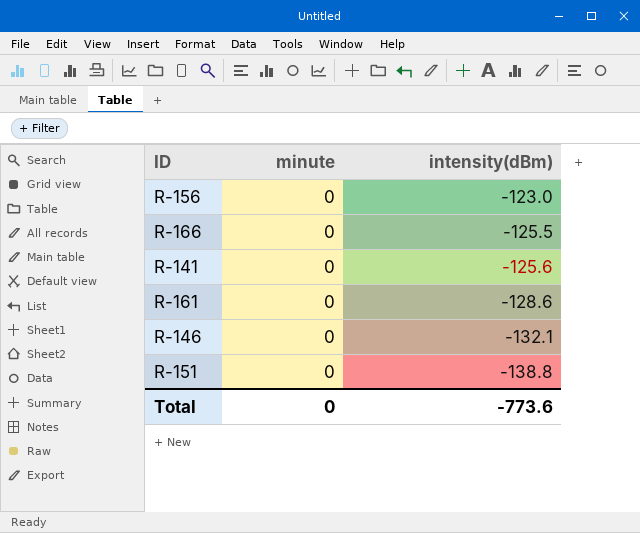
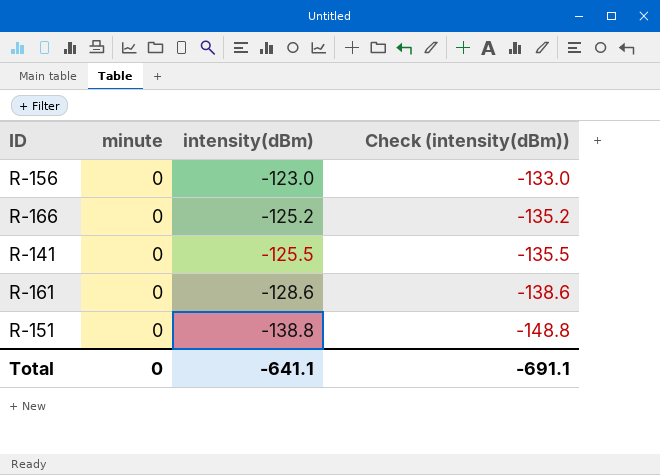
column Check (intensity(dBm)) | formula: none -> [intensity(dBm)] - 10
row R-146: 0 | -132.1 -> none
R-166 | intensity(dBm): -125.5 -> -125.2
R-141 | intensity(dBm): -125.6 -> -125.5
Total | intensity(dBm): -773.6 -> -641.1

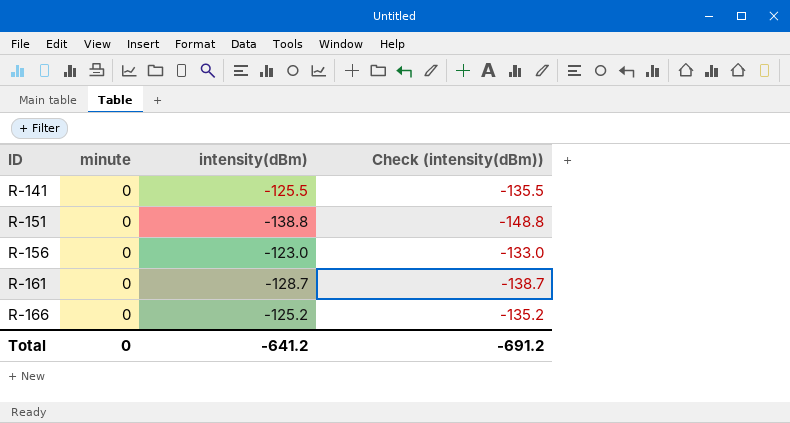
row order: intensity(dBm) descending -> ID ascending
R-161 | intensity(dBm): -128.6 -> -128.7
R-161 | Check (intensity(dBm)): -138.6 -> -138.7
Total | intensity(dBm): -641.1 -> -641.2
Total | Check (intensity(dBm)): -691.1 -> -691.2

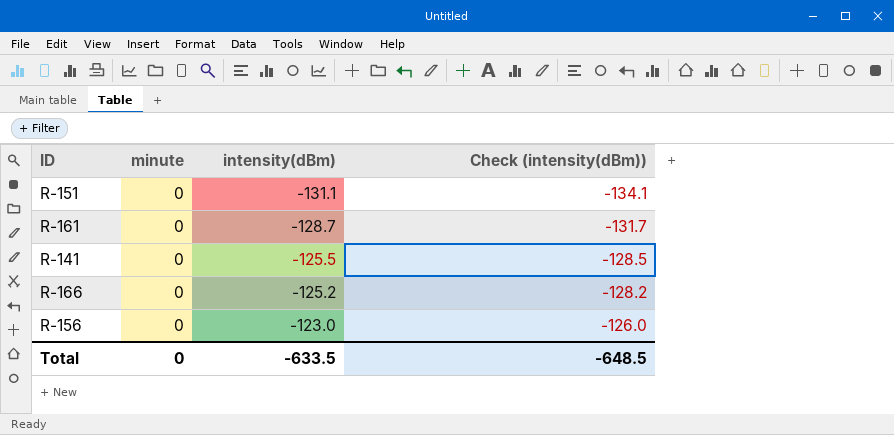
row order: ID ascending -> intensity(dBm) ascending
column Check (intensity(dBm)) | formula: [intensity(dBm)] - 10 -> [intensity(dBm)] - 3
R-151 | intensity(dBm): -138.8 -> -131.1
Total | intensity(dBm): -641.2 -> -633.5
Total | Check (intensity(dBm)): -691.2 -> -648.5

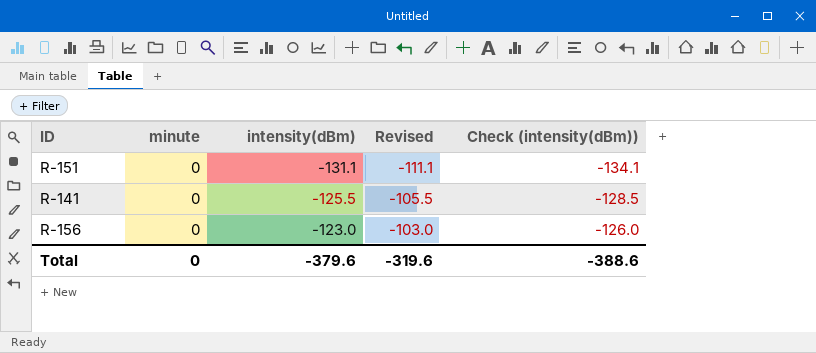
column Revised | formula: none -> [intensity(dBm)] + 20
row R-161: 0 | -128.7 | -131.7 -> none
row R-166: 0 | -125.2 | -128.2 -> none
Total | intensity(dBm): -633.5 -> -379.6
Total | Check (intensity(dBm)): -648.5 -> -388.6

